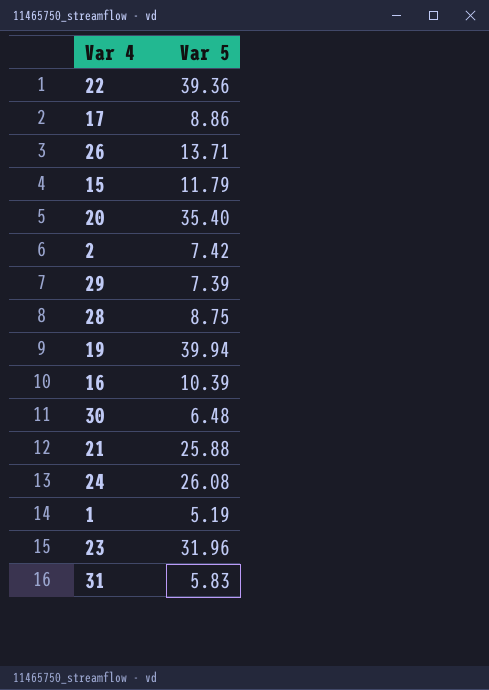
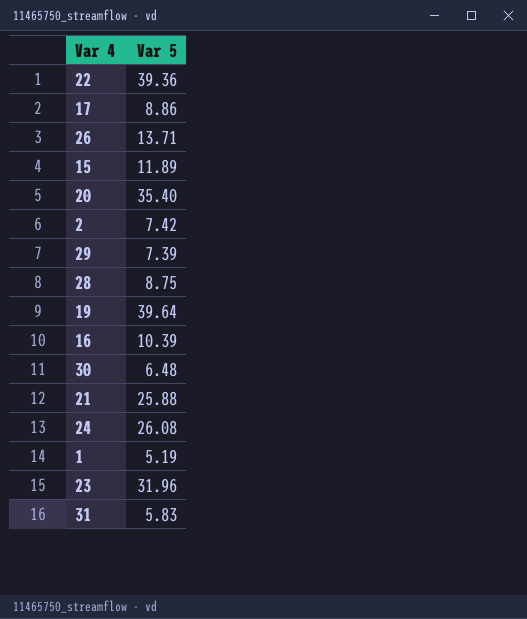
15 | Var 5: 11.79 -> 11.89
19 | Var 5: 39.94 -> 39.64

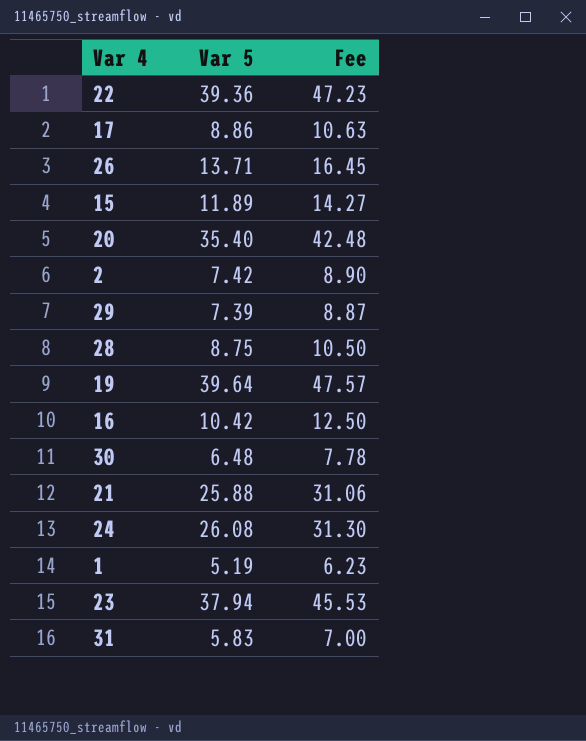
column Fee | formula: none -> [Var 5] * 1.2
16 | Var 5: 10.39 -> 10.42
23 | Var 5: 31.96 -> 37.94

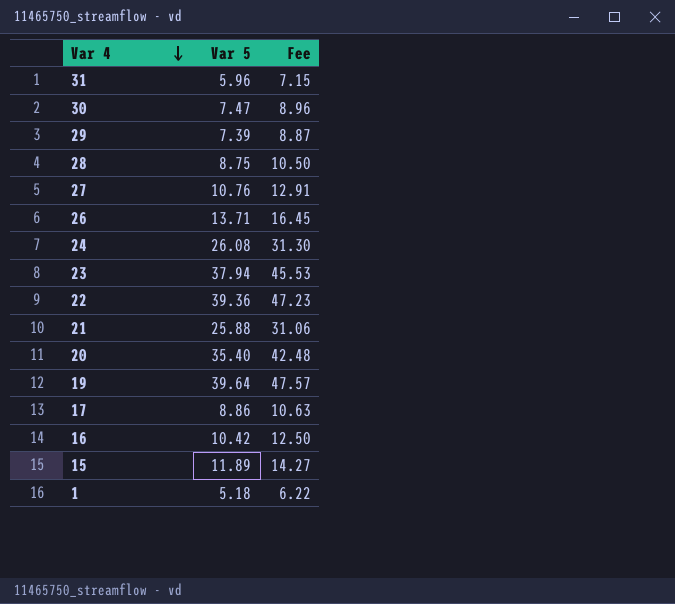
row order: none -> Var 4 descending
row 2: 7.42 | 8.90 -> none
31 | Var 5: 5.83 -> 5.96
31 | Fee: 7.00 -> 7.15
30 | Var 5: 6.48 -> 7.47
30 | Fee: 7.78 -> 8.96
row 27: none -> 10.76 | 12.91
1 | Var 5: 5.19 -> 5.18
1 | Fee: 6.23 -> 6.22

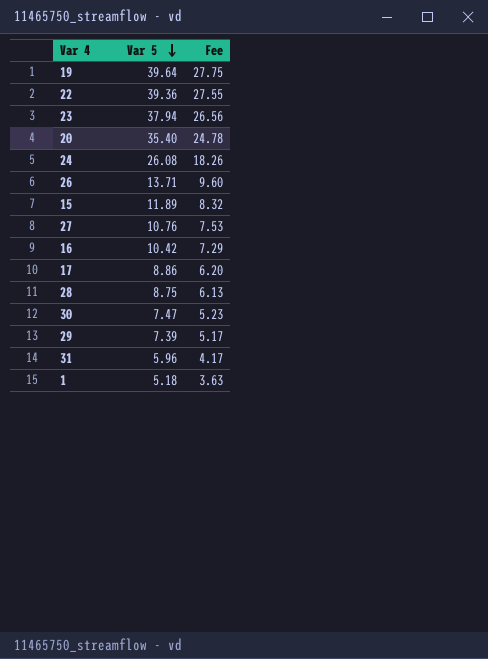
row order: Var 4 descending -> Var 5 descending
column Fee | formula: [Var 5] * 1.2 -> [Var 5] * 0.7
row 21: 25.88 | 31.06 -> none

